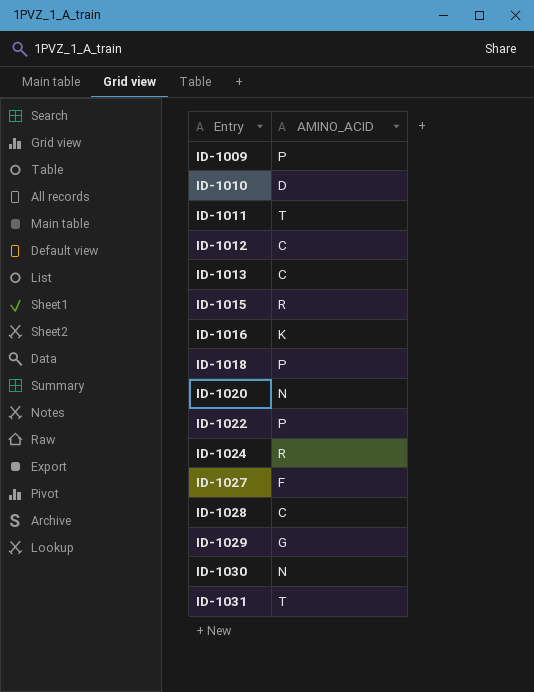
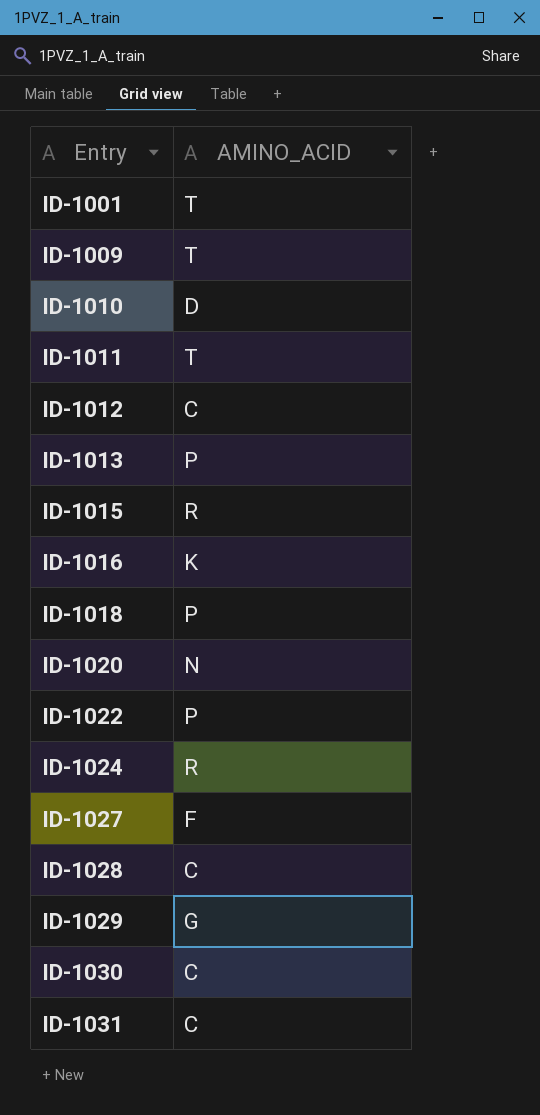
row ID-1001: none -> T
ID-1009 | AMINO_ACID: P -> T
ID-1013 | AMINO_ACID: C -> P
ID-1030 | AMINO_ACID: N -> C
ID-1031 | AMINO_ACID: T -> C

